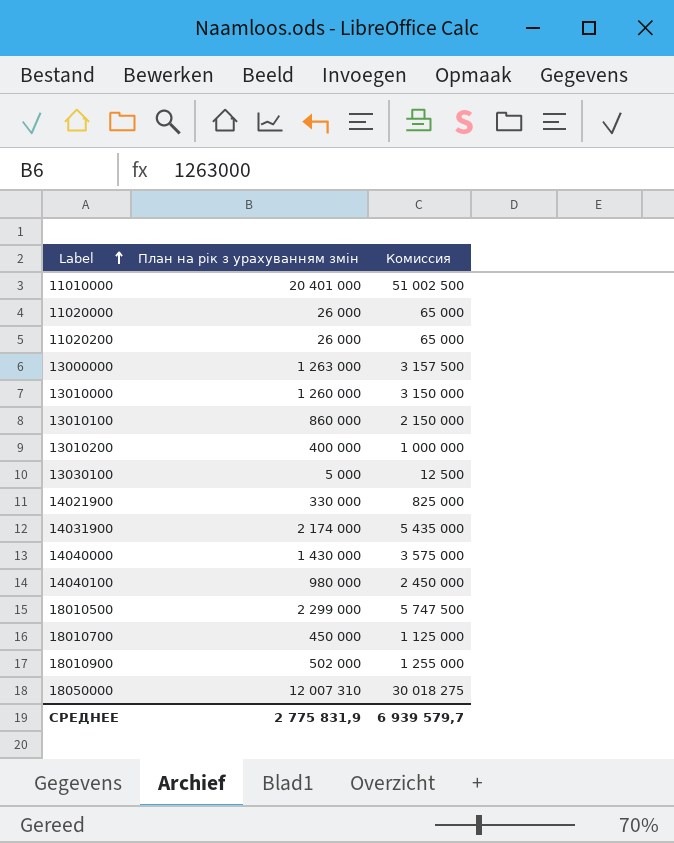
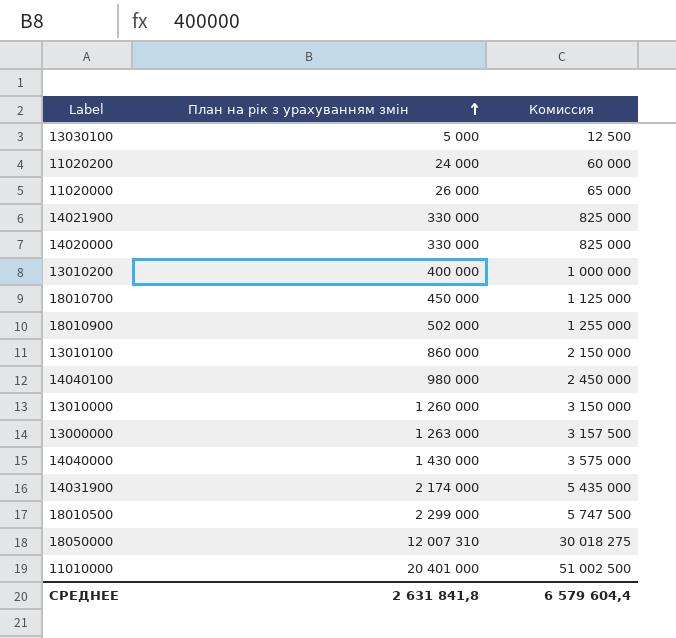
row order: Label ascending -> План на рік з урахуванням змін ascending
11020200 | План на рік з урахуванням змін: 26 000 -> 24 000
11020200 | Комиссия: 65 000 -> 60 000
row 14020000: none -> 330 000 | 825 000
СРЕДНЕЕ | План на рік з урахуванням змін: 2 775 831,9 -> 2 631 841,8
СРЕДНЕЕ | Комиссия: 6 939 579,7 -> 6 579 604,4

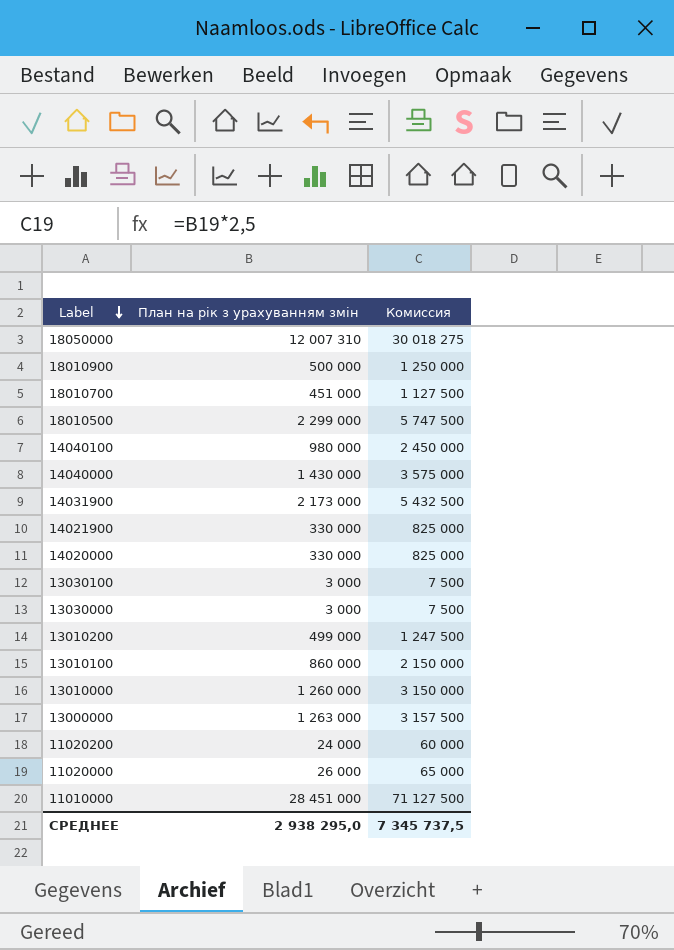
row order: План на рік з урахуванням змін ascending -> Label descending
18010900 | План на рік з урахуванням змін: 502 000 -> 500 000
18010900 | Комиссия: 1 255 000 -> 1 250 000
18010700 | План на рік з урахуванням змін: 450 000 -> 451 000
18010700 | Комиссия: 1 125 000 -> 1 127 500
14031900 | План на рік з урахуванням змін: 2 174 000 -> 2 173 000
14031900 | Комиссия: 5 435 000 -> 5 432 500
13030100 | План на рік з урахуванням змін: 5 000 -> 3 000
13030100 | Комиссия: 12 500 -> 7 500
row 13030000: none -> 3 000 | 7 500
13010200 | План на рік з урахуванням змін: 400 000 -> 499 000
13010200 | Комиссия: 1 000 000 -> 1 247 500
11010000 | План на рік з урахуванням змін: 20 401 000 -> 28 451 000
11010000 | Комиссия: 51 002 500 -> 71 127 500
СРЕДНЕЕ | План на рік з урахуванням змін: 2 631 841,8 -> 2 938 295,0
СРЕДНЕЕ | Комиссия: 6 579 604,4 -> 7 345 737,5

